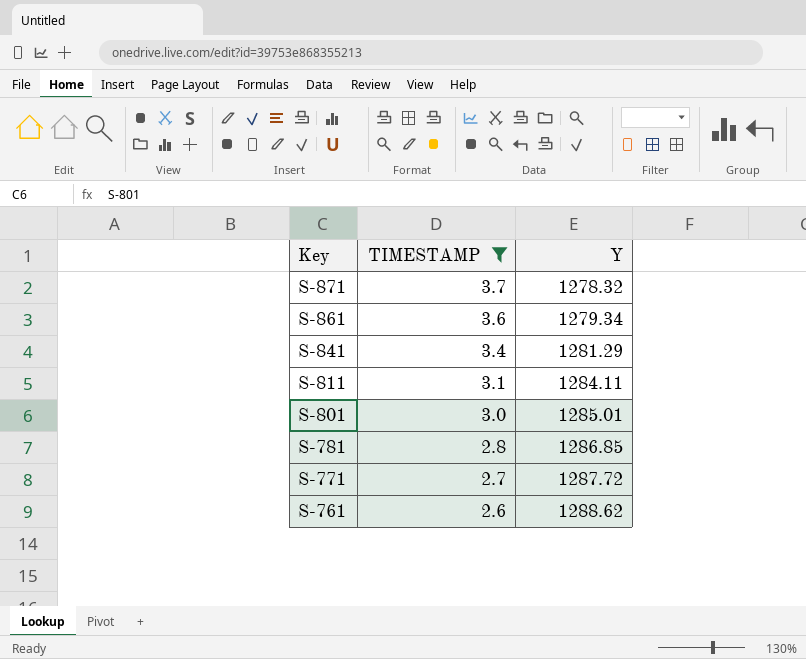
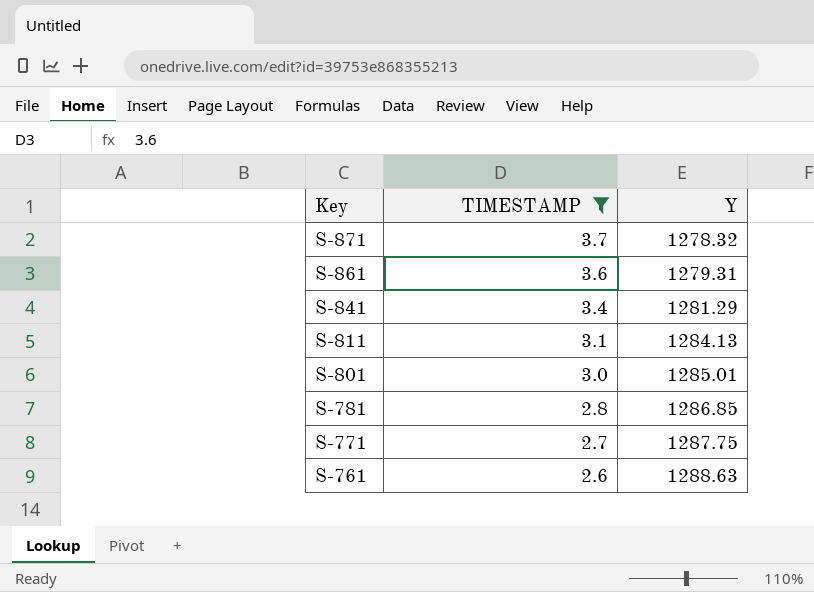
S-861 | Y: 1279.34 -> 1279.31
S-811 | Y: 1284.11 -> 1284.13
S-771 | Y: 1287.72 -> 1287.75
S-761 | Y: 1288.62 -> 1288.63

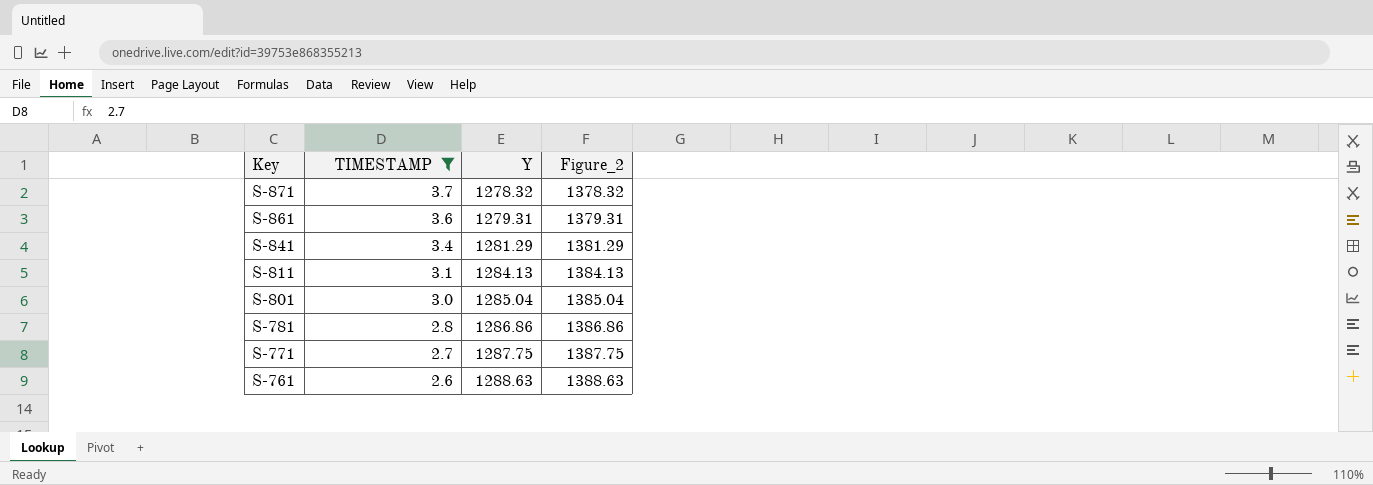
column Figure_2 | formula: none -> [Y] + 100
S-801 | Y: 1285.01 -> 1285.04
S-781 | Y: 1286.85 -> 1286.86

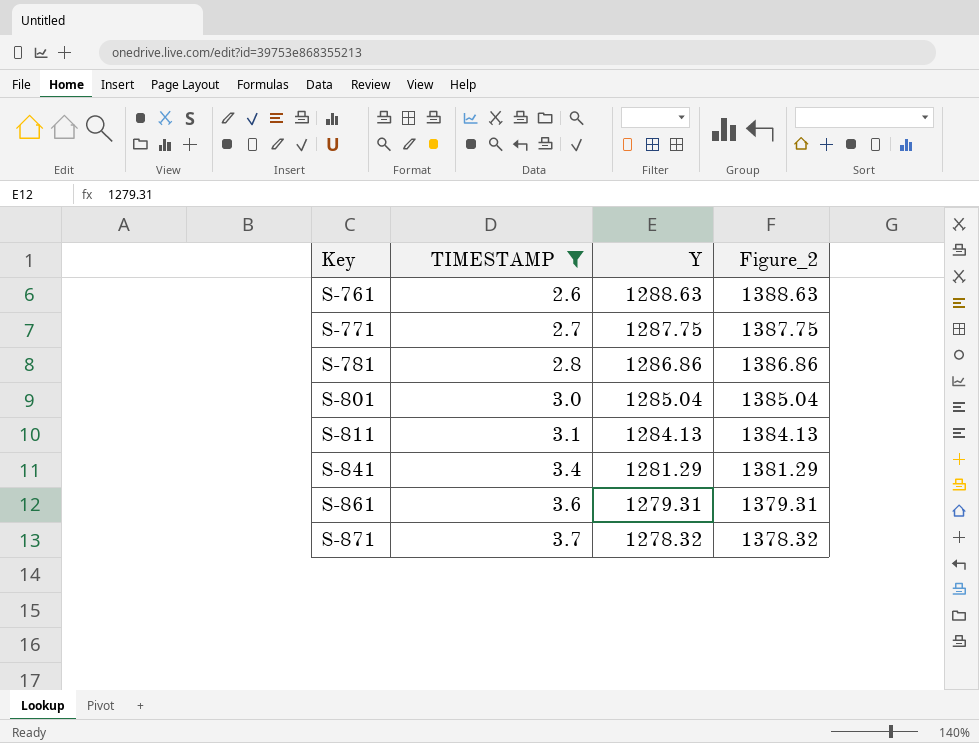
row order: Key descending -> Key ascending

